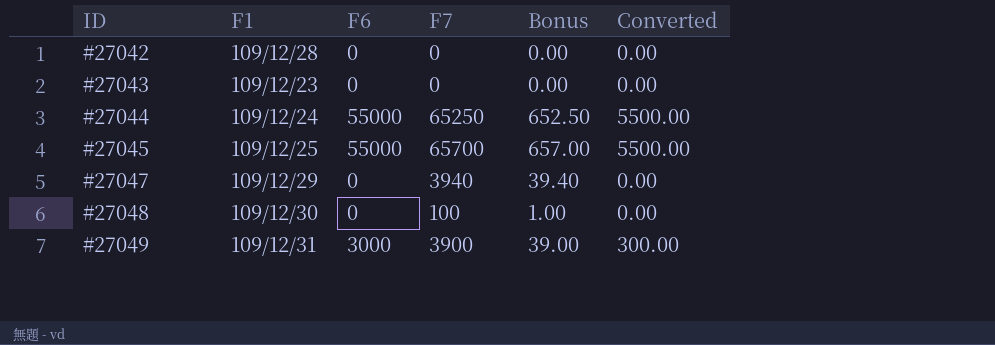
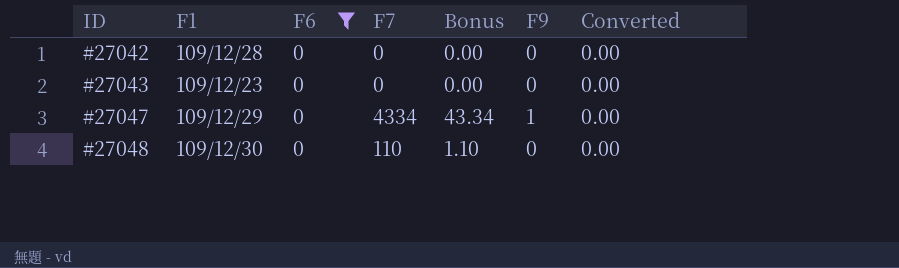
filter: none -> F6 = 0
column F9 | position: none -> 6
#27047 | F7: 3940 -> 4334
#27047 | Bonus: 39.40 -> 43.34
#27048 | F7: 100 -> 110
#27048 | Bonus: 1.00 -> 1.10

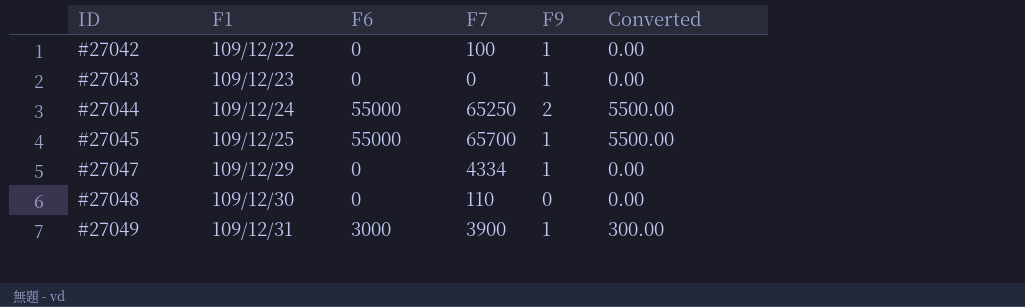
filter: F6 = 0 -> none
column Bonus | formula: [F7] * 0.01 -> none
#27042 | F1: 109/12/28 -> 109/12/22
#27042 | F7: 0 -> 100
#27042 | F9: 0 -> 1
#27043 | F9: 0 -> 1

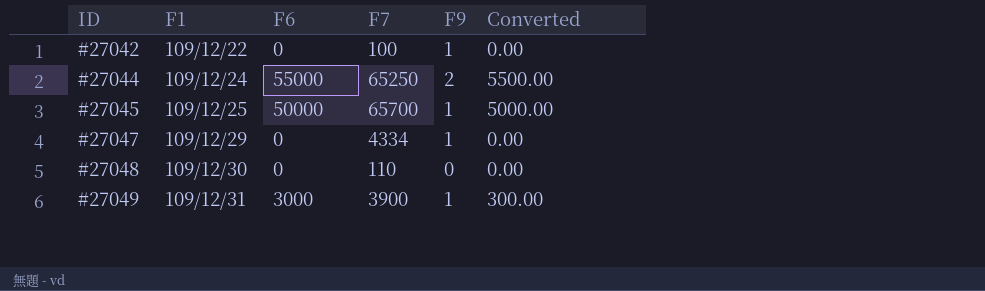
row #27043: 109/12/23 | 0 | 0 | 1 | 0.00 -> none
#27045 | F6: 55000 -> 50000
#27045 | Converted: 5500.00 -> 5000.00

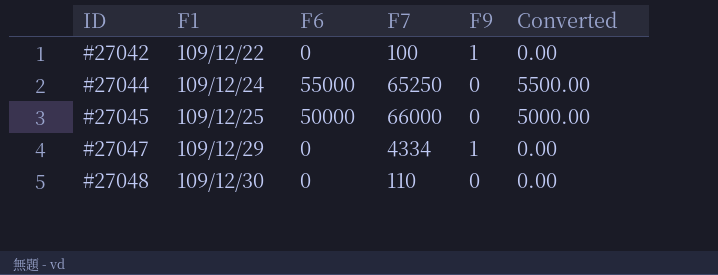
row #27049: 109/12/31 | 3000 | 3900 | 1 | 300.00 -> none
#27044 | F9: 2 -> 0
#27045 | F7: 65700 -> 66000
#27045 | F9: 1 -> 0

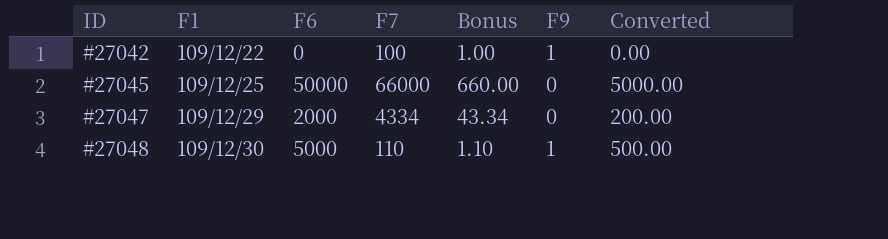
column Bonus | formula: none -> [F7] * 0.01
row #27044: 109/12/24 | 55000 | 65250 | 0 | 5500.00 -> none
#27047 | F6: 0 -> 2000
#27047 | F9: 1 -> 0
#27047 | Converted: 0.00 -> 200.00
#27048 | F6: 0 -> 5000
#27048 | F9: 0 -> 1
#27048 | Converted: 0.00 -> 500.00

